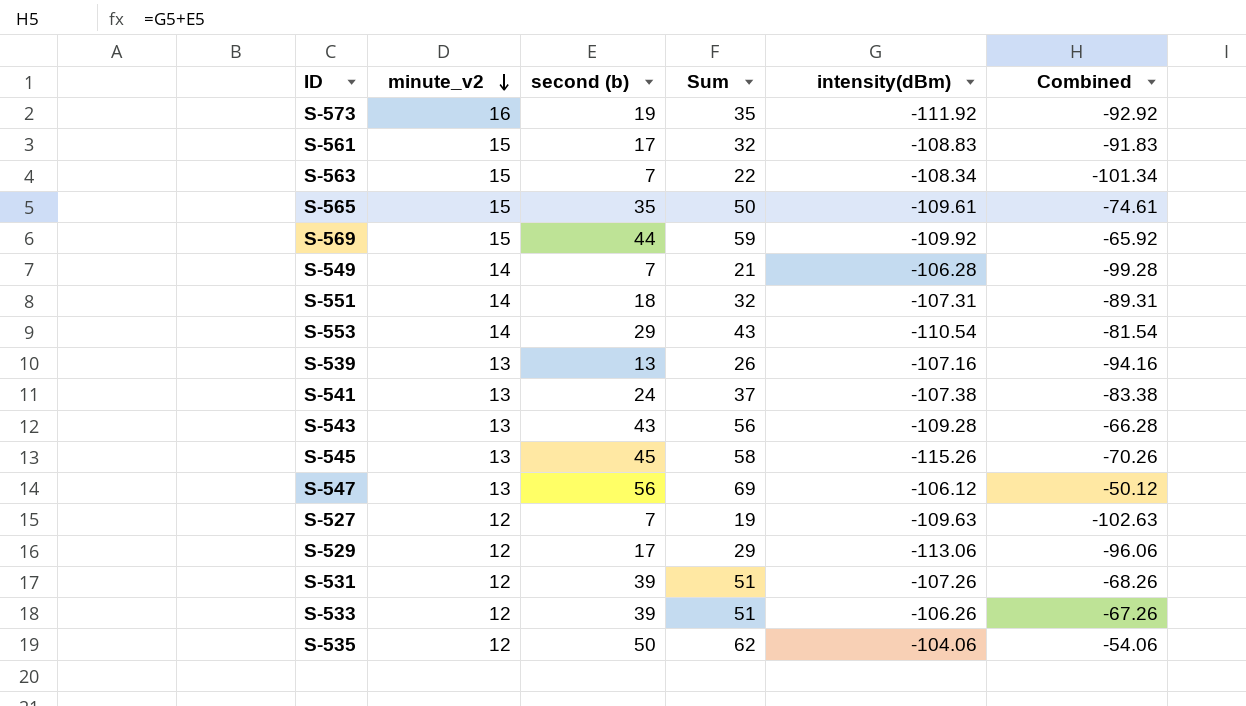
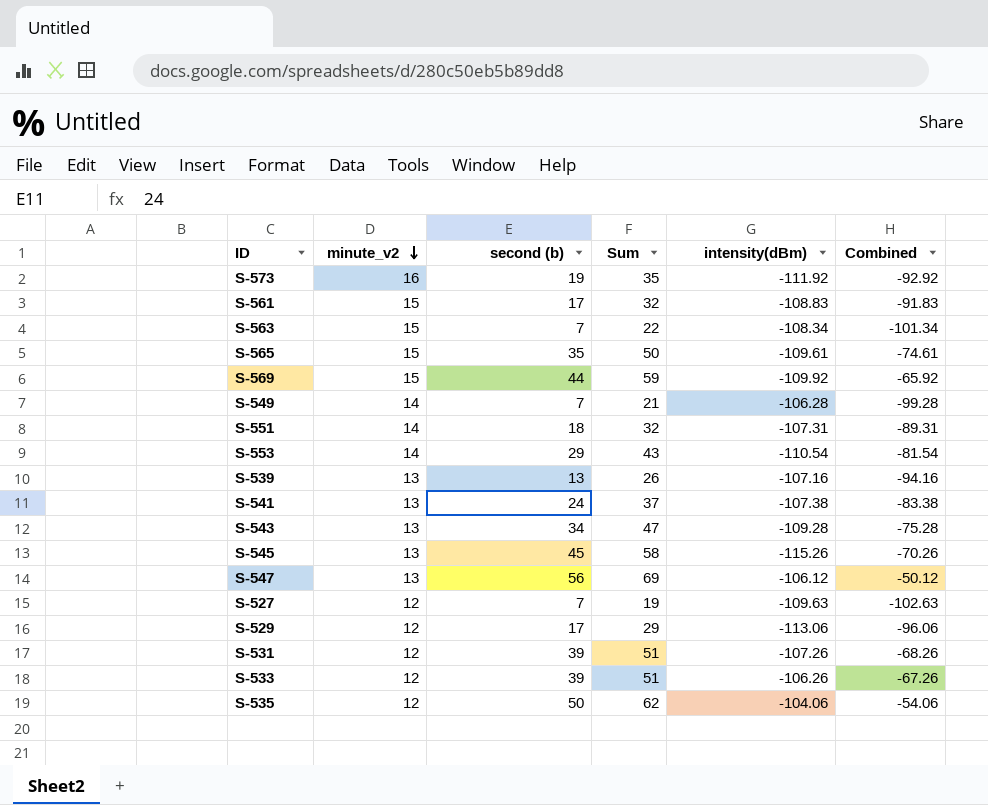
S-543 | second (b): 43 -> 34
S-543 | Sum: 56 -> 47
S-543 | Combined: -66.28 -> -75.28

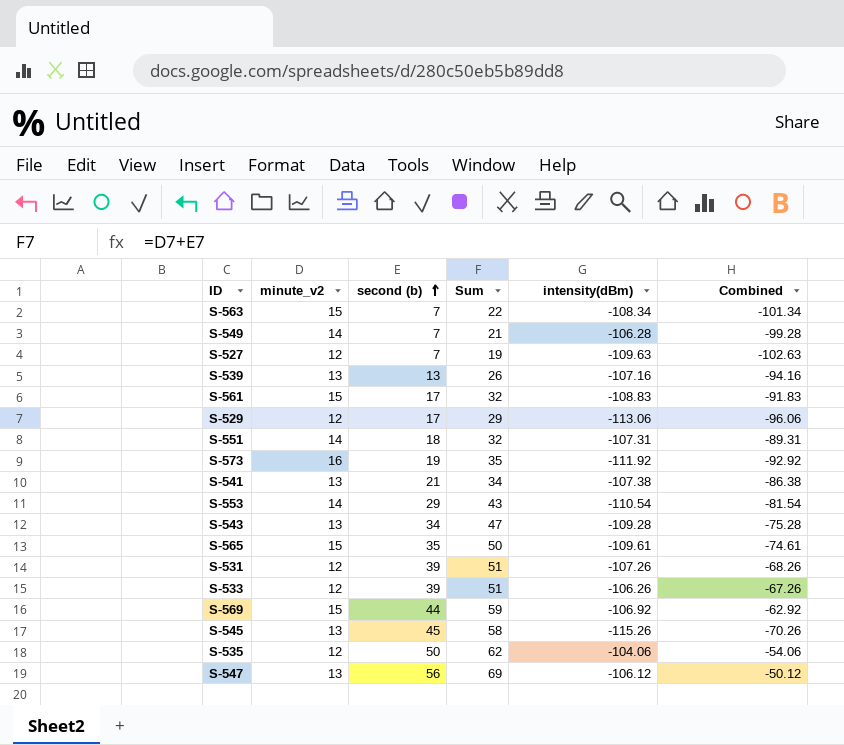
row order: minute_v2 descending -> second (b) ascending
S-541 | second (b): 24 -> 21
S-541 | Sum: 37 -> 34
S-541 | Combined: -83.38 -> -86.38
S-569 | intensity(dBm): -109.92 -> -106.92
S-569 | Combined: -65.92 -> -62.92

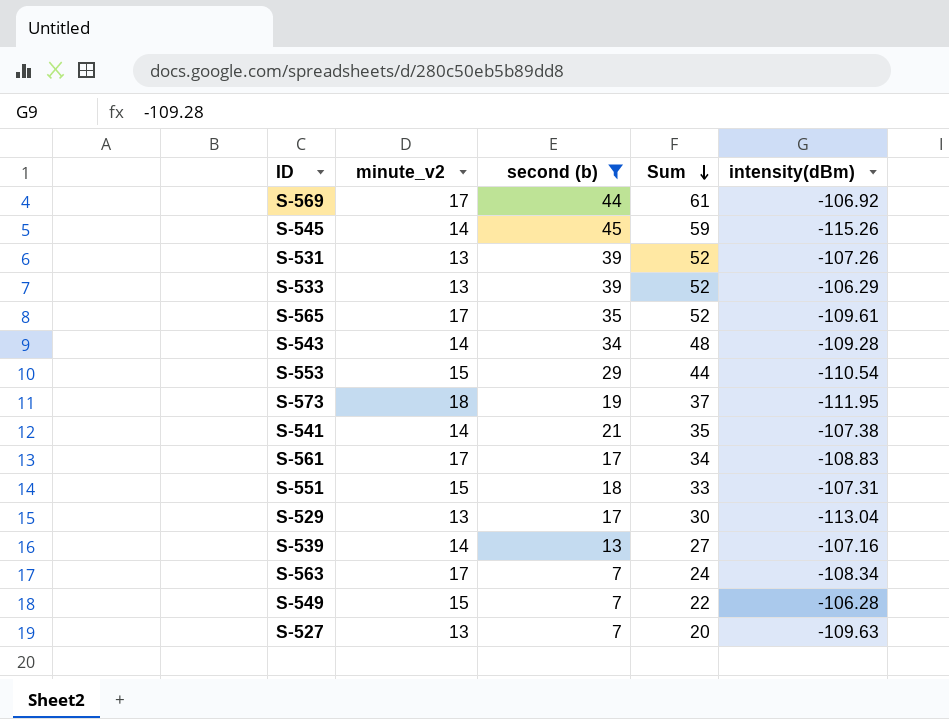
filter: none -> second (b) <= 45
row order: second (b) ascending -> Sum descending
column Combined | formula: [second (b)] + [intensity(dBm)] -> none
S-569 | minute_v2: 15 -> 17
S-569 | Sum: 59 -> 61
S-545 | minute_v2: 13 -> 14
S-545 | Sum: 58 -> 59
S-531 | minute_v2: 12 -> 13
S-531 | Sum: 51 -> 52
S-533 | minute_v2: 12 -> 13
S-533 | Sum: 51 -> 52
S-533 | intensity(dBm): -106.26 -> -106.29
S-565 | minute_v2: 15 -> 17
S-565 | Sum: 50 -> 52
S-543 | minute_v2: 13 -> 14
S-543 | Sum: 47 -> 48
S-553 | minute_v2: 14 -> 15
S-553 | Sum: 43 -> 44
S-573 | minute_v2: 16 -> 18
S-573 | Sum: 35 -> 37
S-573 | intensity(dBm): -111.92 -> -111.95
S-541 | minute_v2: 13 -> 14
S-541 | Sum: 34 -> 35
S-561 | minute_v2: 15 -> 17
S-561 | Sum: 32 -> 34
S-551 | minute_v2: 14 -> 15
S-551 | Sum: 32 -> 33
S-529 | minute_v2: 12 -> 13
S-529 | Sum: 29 -> 30
S-529 | intensity(dBm): -113.06 -> -113.04
S-539 | minute_v2: 13 -> 14
S-539 | Sum: 26 -> 27
S-563 | minute_v2: 15 -> 17
S-563 | Sum: 22 -> 24
S-549 | minute_v2: 14 -> 15
S-549 | Sum: 21 -> 22
S-527 | minute_v2: 12 -> 13
S-527 | Sum: 19 -> 20

